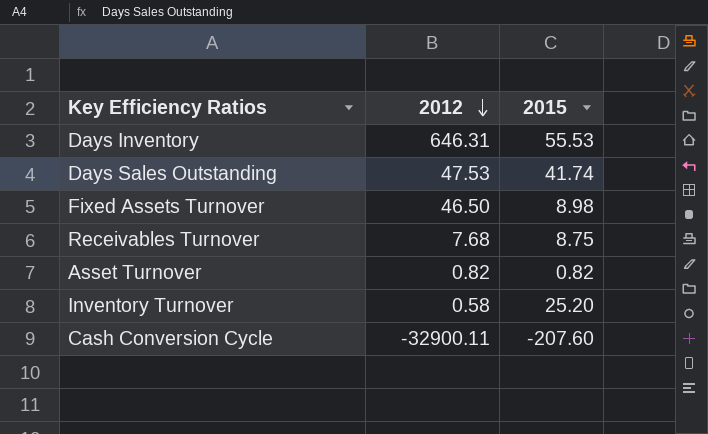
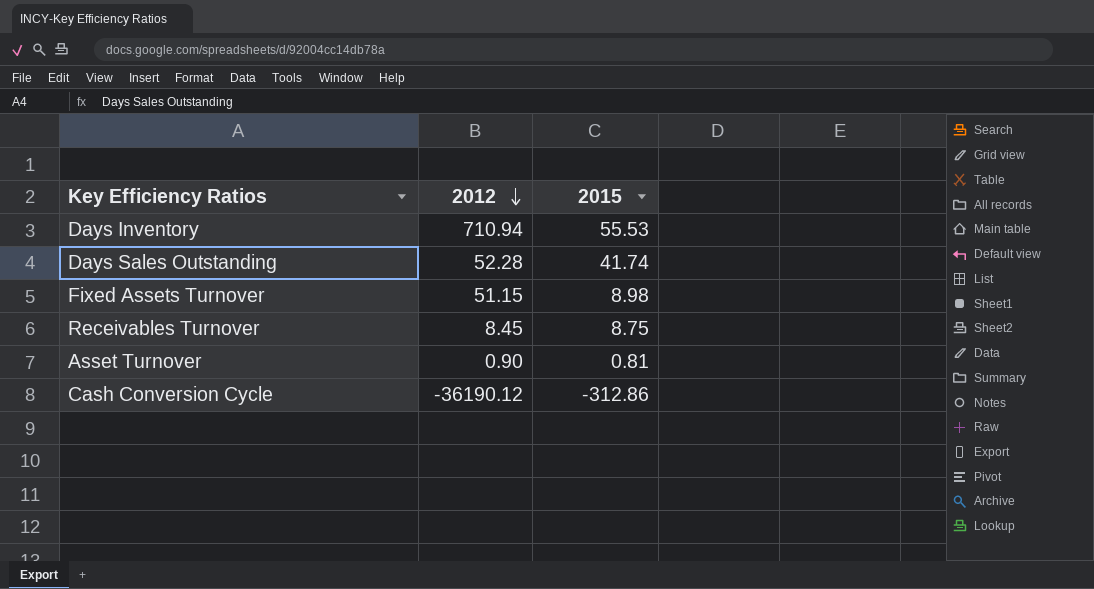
row Inventory Turnover: 0.58 | 25.20 -> none
Days Inventory | 2012: 646.31 -> 710.94
Days Sales Outstanding | 2012: 47.53 -> 52.28
Fixed Assets Turnover | 2012: 46.50 -> 51.15
Receivables Turnover | 2012: 7.68 -> 8.45
Asset Turnover | 2012: 0.82 -> 0.90
Asset Turnover | 2015: 0.82 -> 0.81
Cash Conversion Cycle | 2012: -32900.11 -> -36190.12
Cash Conversion Cycle | 2015: -207.60 -> -312.86

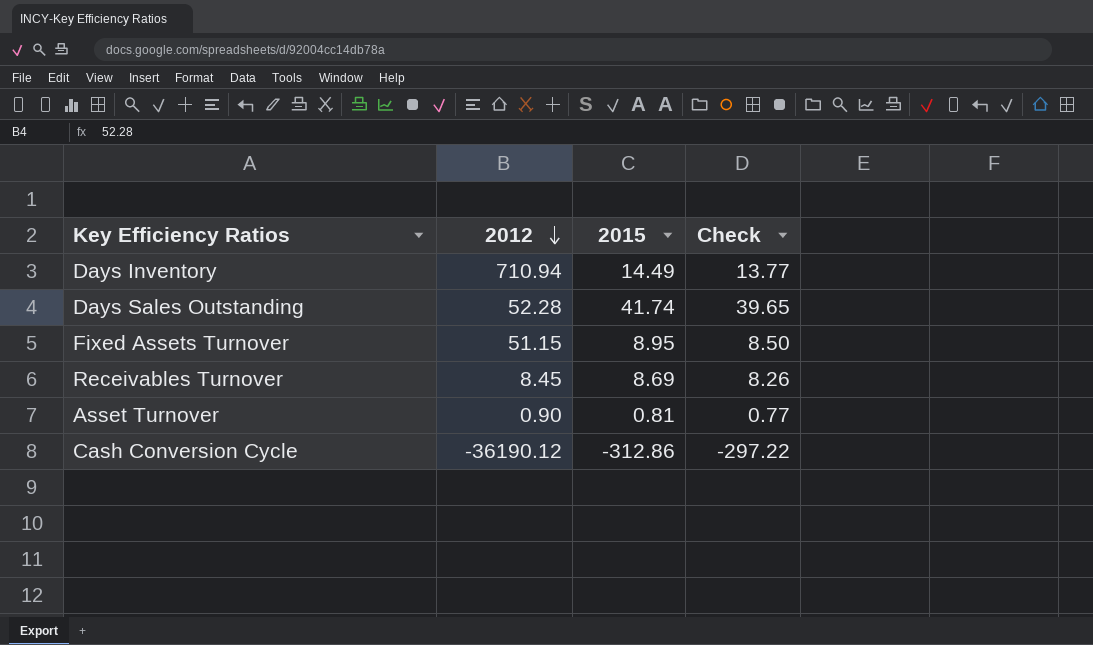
column Check | formula: none -> [2015] * 0.95
Days Inventory | 2015: 55.53 -> 14.49
Fixed Assets Turnover | 2015: 8.98 -> 8.95
Receivables Turnover | 2015: 8.75 -> 8.69

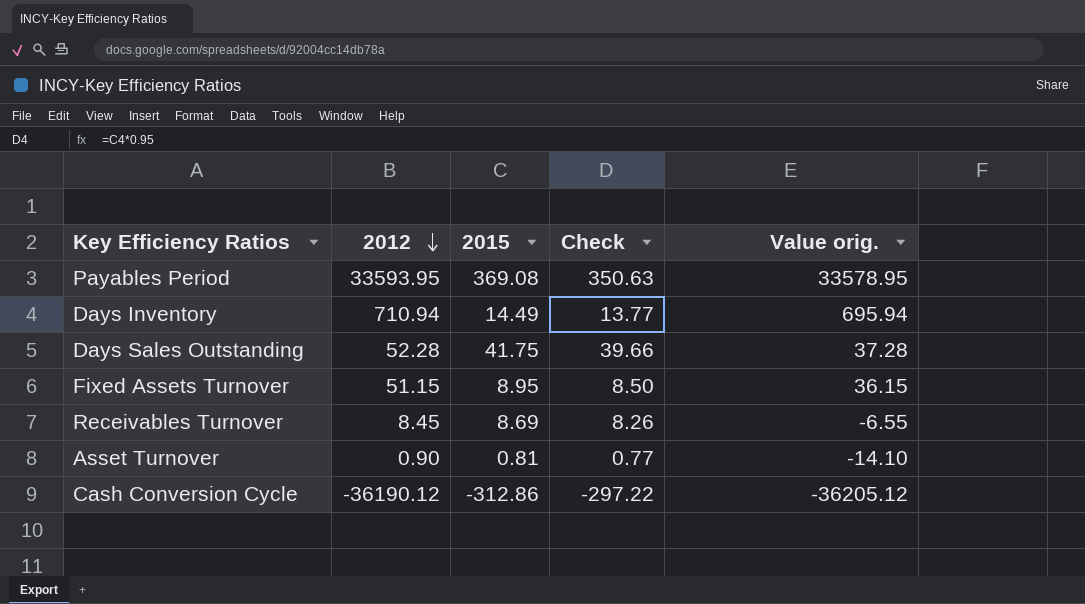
column Value orig. | formula: none -> [2012] - 15
row Payables Period: none -> 33593.95 | 369.08 | 350.63 | 33578.95
Days Sales Outstanding | 2015: 41.74 -> 41.75
Days Sales Outstanding | Check: 39.65 -> 39.66

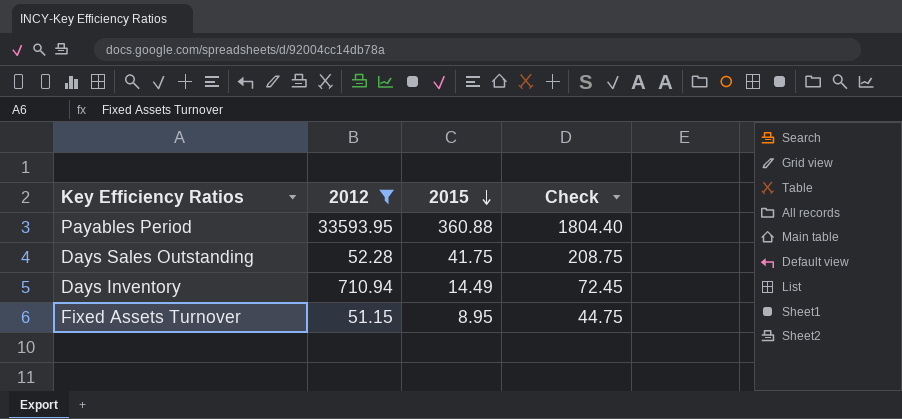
filter: none -> 2012 >= 51.15
row order: 2012 descending -> 2015 descending
column Value orig. | formula: [2012] - 15 -> none
column Check | formula: [2015] * 0.95 -> [2015] * 5
Payables Period | 2015: 369.08 -> 360.88

